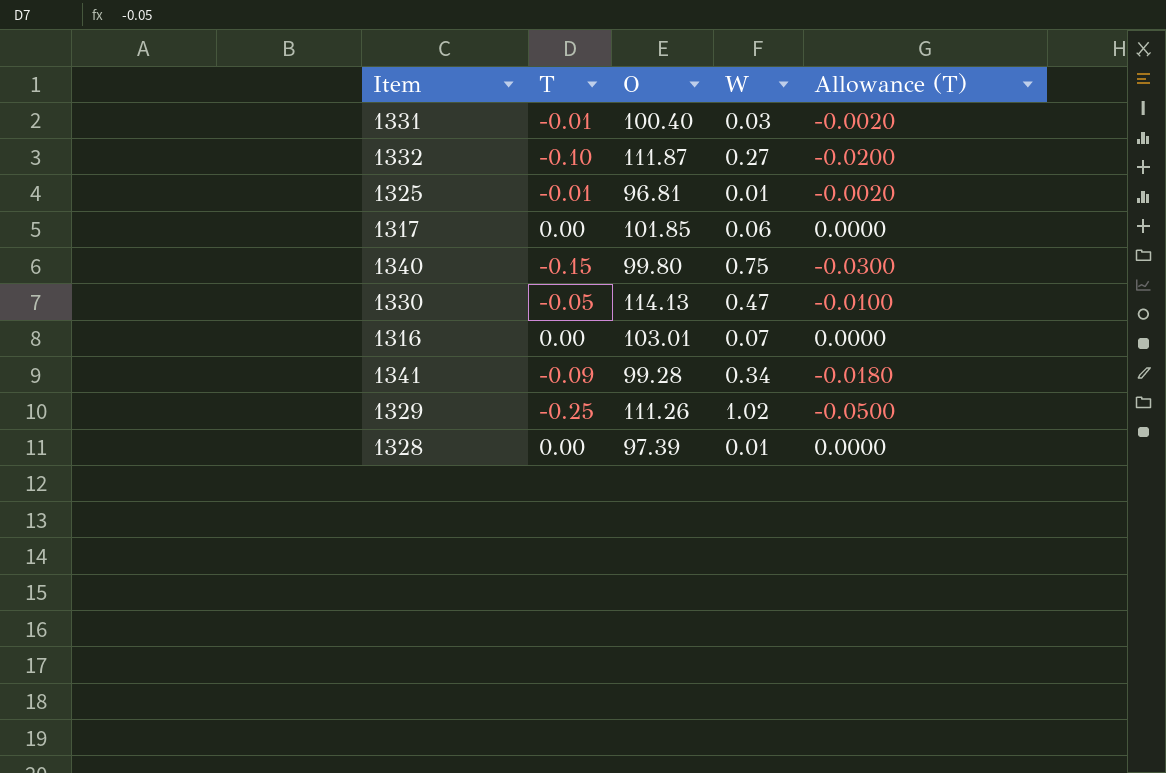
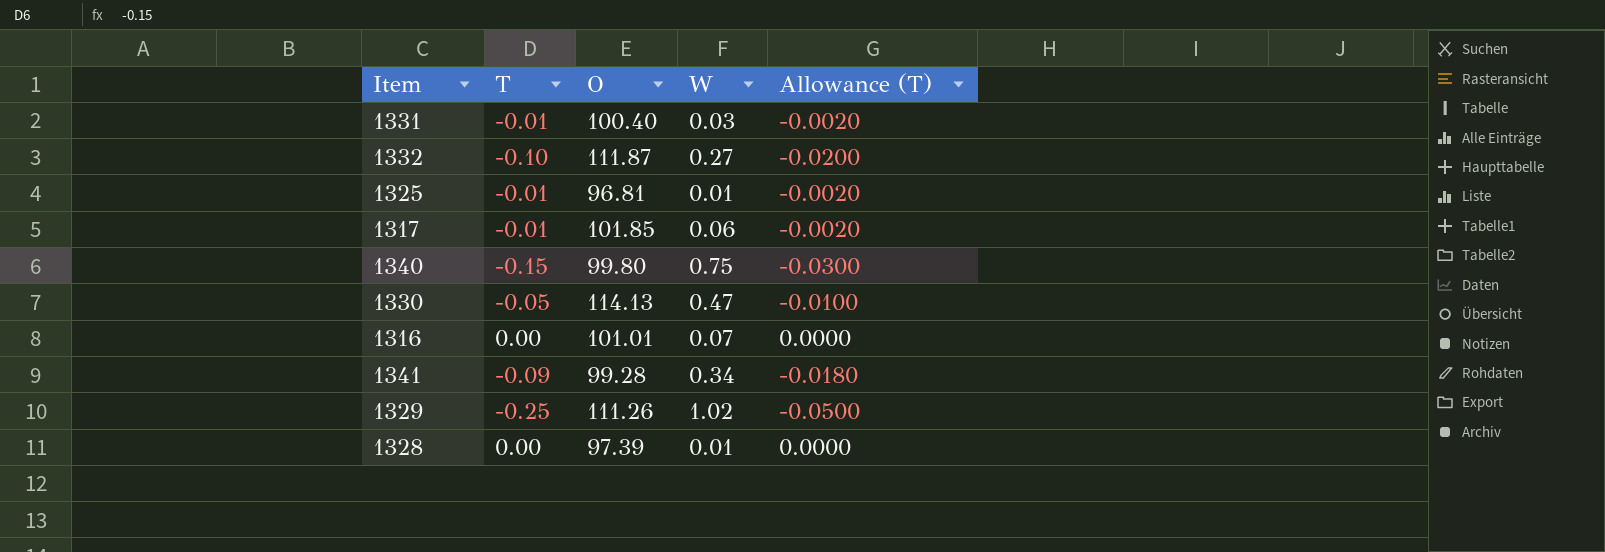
1317 | T: 0.00 -> -0.01
1317 | Allowance (T): 0.0000 -> -0.0020
1316 | O: 103.01 -> 101.01

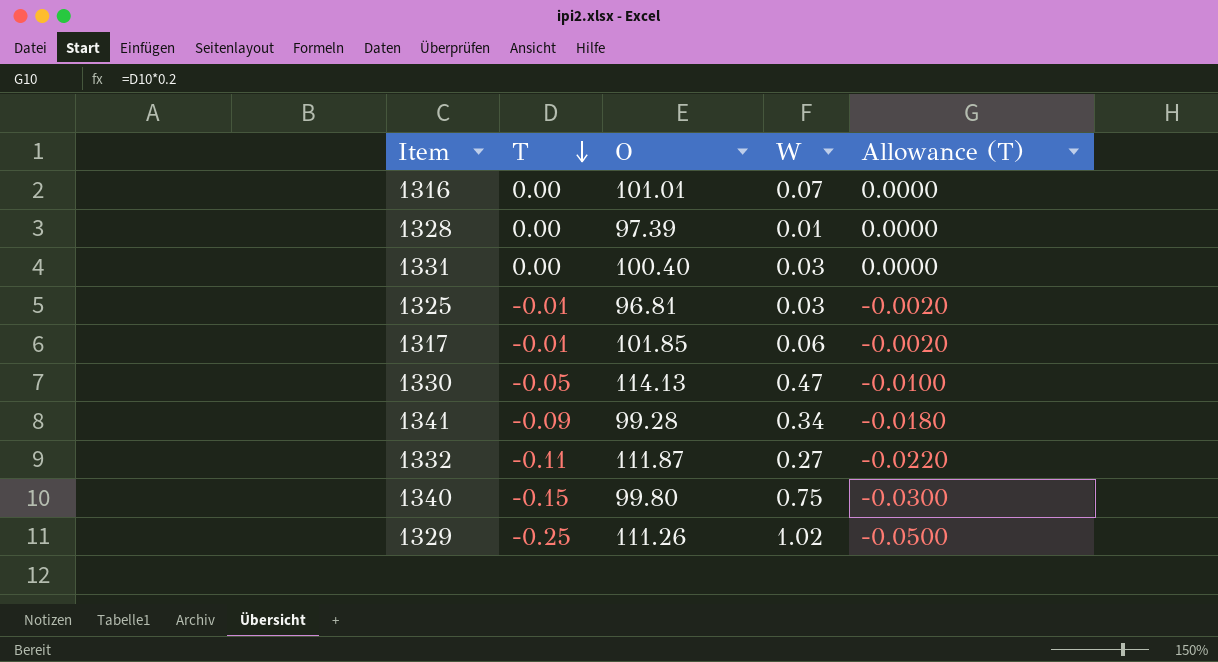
row order: none -> T descending
1331 | T: -0.01 -> 0.00
1331 | Allowance (T): -0.0020 -> 0.0000
1325 | W: 0.01 -> 0.03
1332 | T: -0.10 -> -0.11
1332 | Allowance (T): -0.0200 -> -0.0220

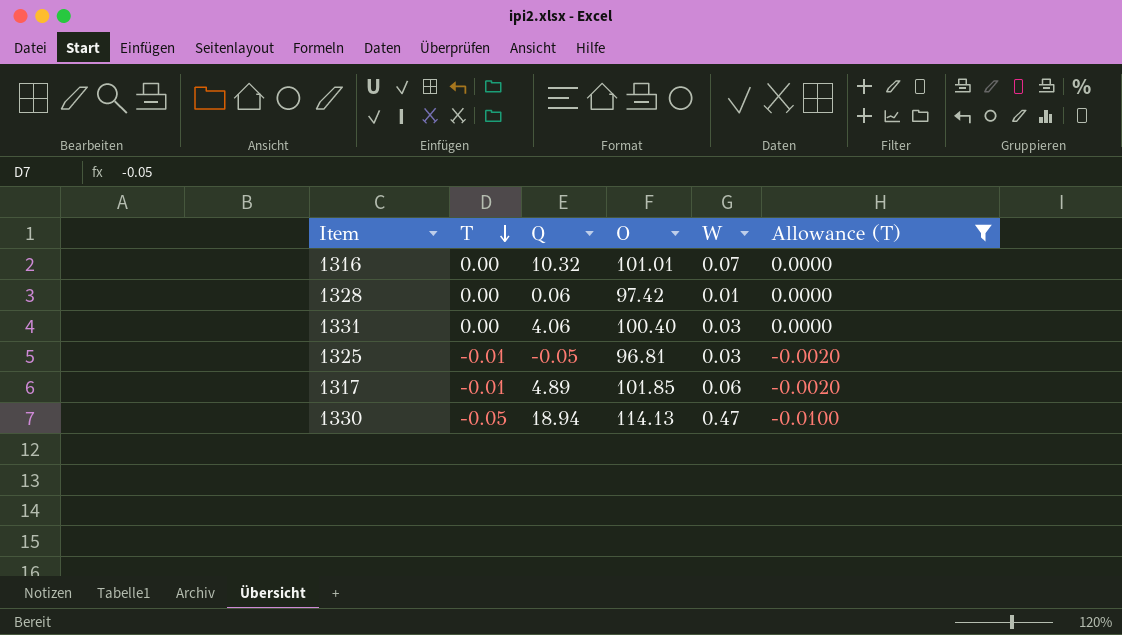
filter: none -> Allowance (T) >= -0.0100
column Q | position: none -> 3
1328 | O: 97.39 -> 97.42

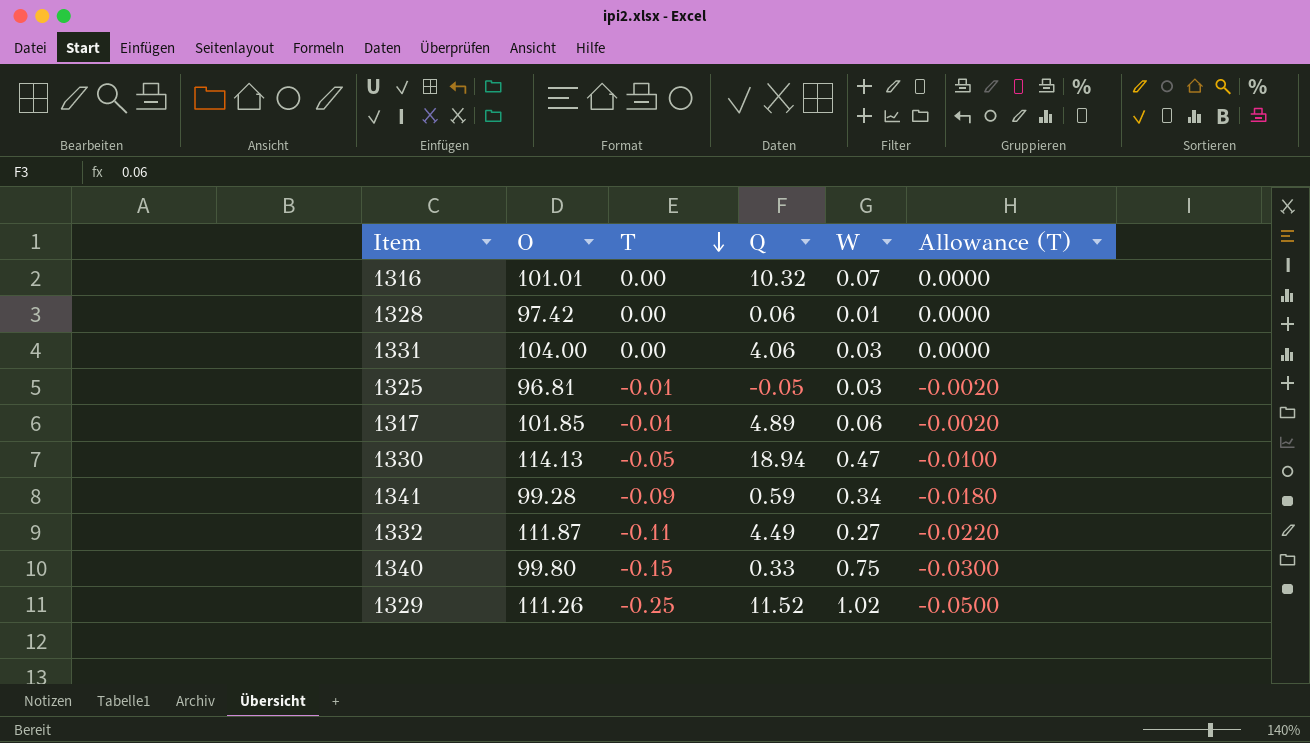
filter: Allowance (T) >= -0.0100 -> none
column O | position: 4 -> 2
1331 | O: 100.40 -> 104.00

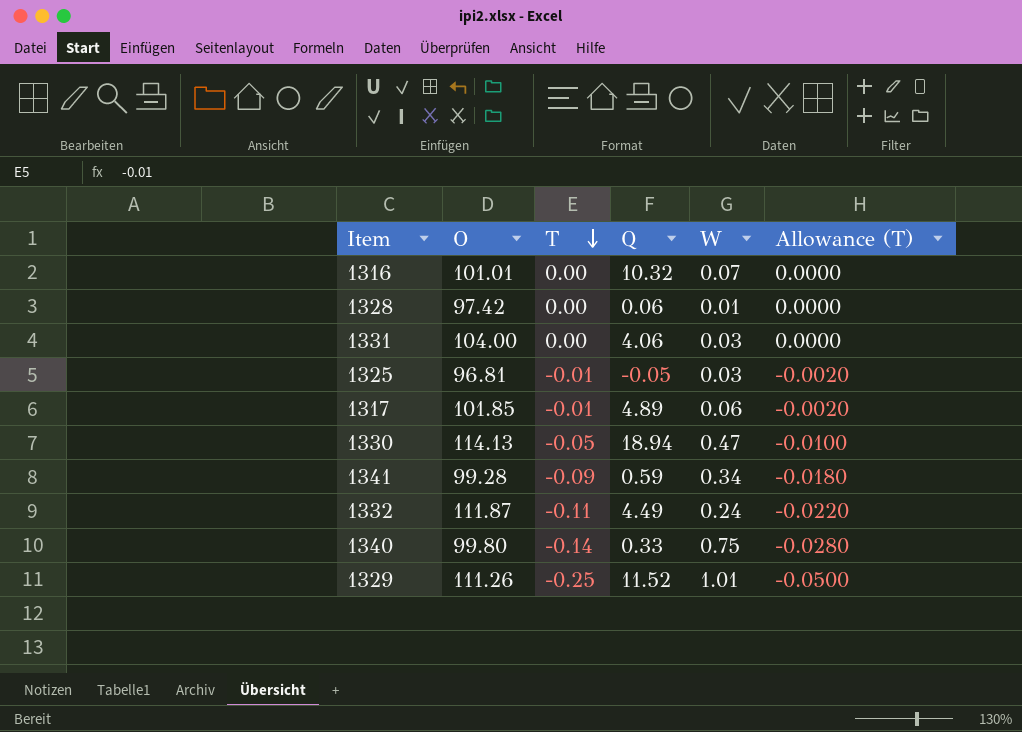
1332 | W: 0.27 -> 0.24
1340 | T: -0.15 -> -0.14
1340 | Allowance (T): -0.0300 -> -0.0280
1329 | W: 1.02 -> 1.01

